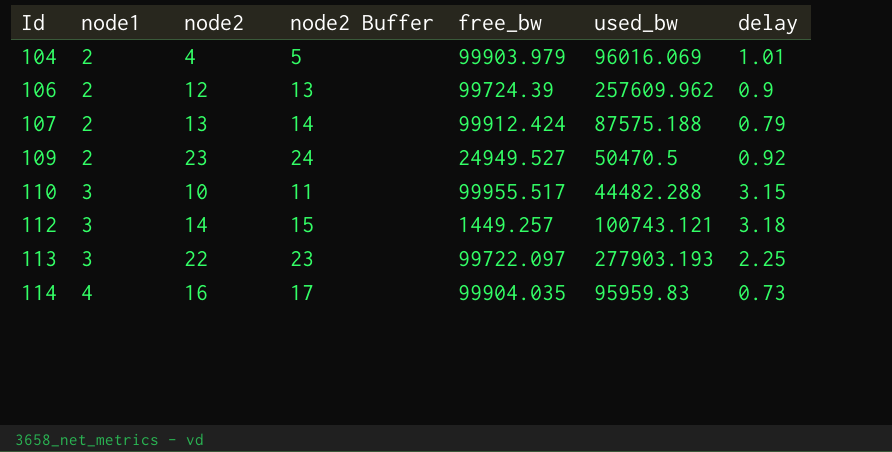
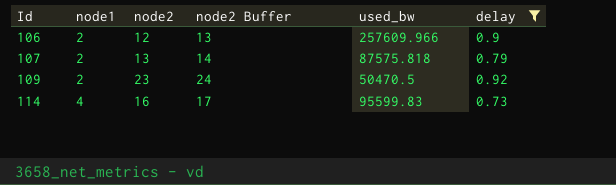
filter: none -> delay <= 0.92
column free_bw | position: 5 -> none
106 | used_bw: 257609.962 -> 257609.966
107 | used_bw: 87575.188 -> 87575.818
114 | used_bw: 95959.83 -> 95599.83

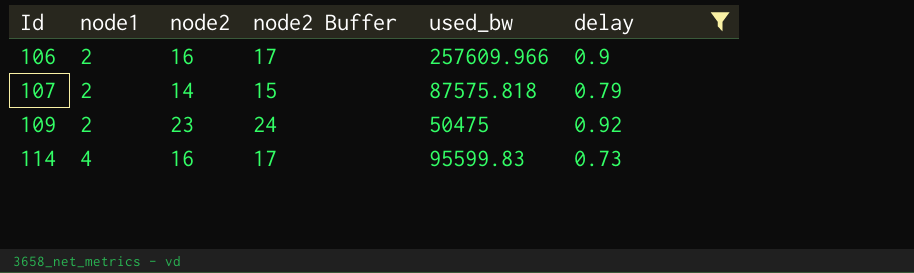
106 | node2: 12 -> 16
106 | node2 Buffer: 13 -> 17
107 | node2: 13 -> 14
107 | node2 Buffer: 14 -> 15
109 | used_bw: 50470.5 -> 50475

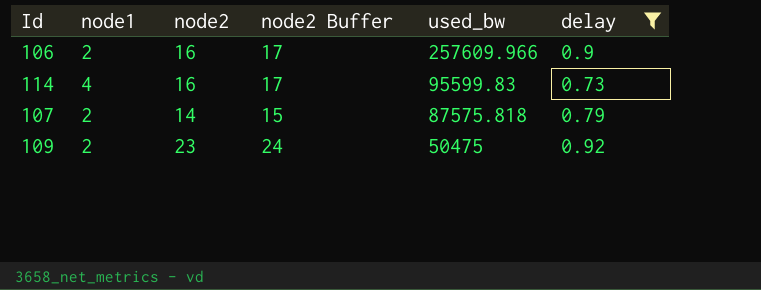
row order: Id ascending -> used_bw descending

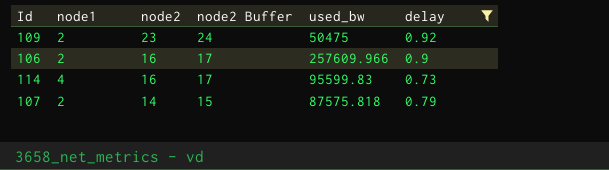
row order: used_bw descending -> node2 descending

